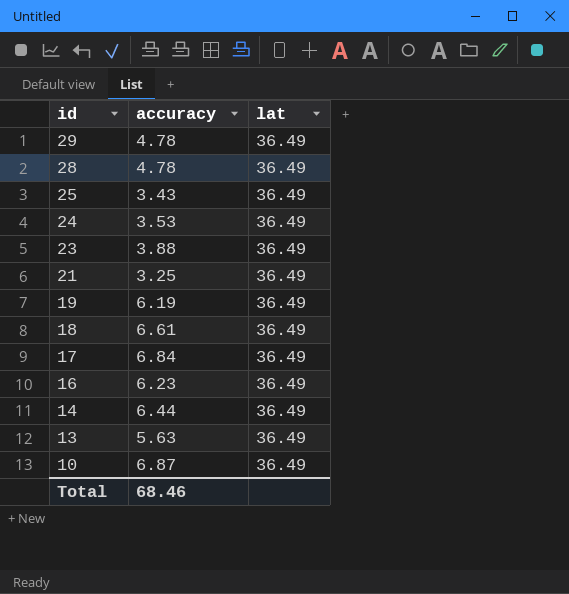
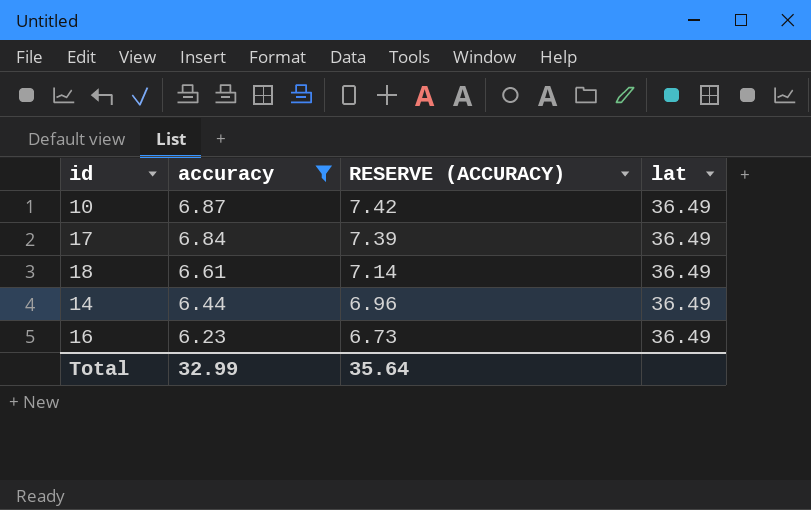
filter: none -> accuracy >= 6.23
row order: id descending -> accuracy descending
column RESERVE (ACCURACY) | formula: none -> [accuracy] * 1.08
Total | accuracy: 68.46 -> 32.99

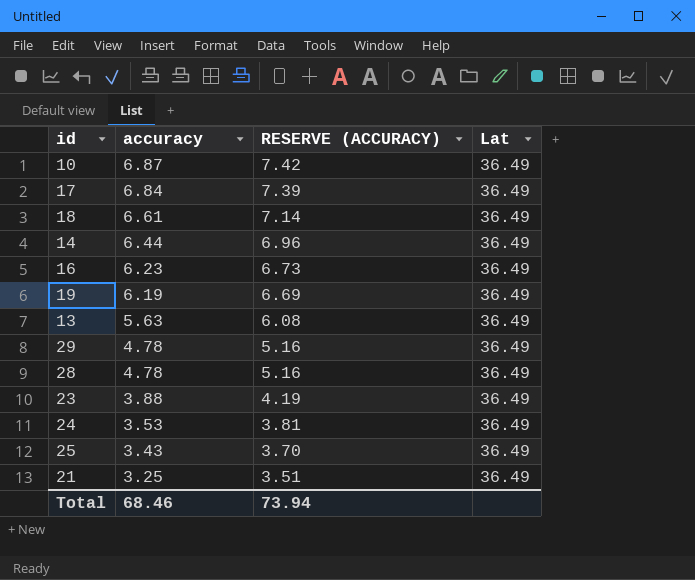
filter: accuracy >= 6.23 -> none
column name: lat -> Lat
Total | accuracy: 32.99 -> 68.46
Total | RESERVE (ACCURACY): 35.64 -> 73.94

